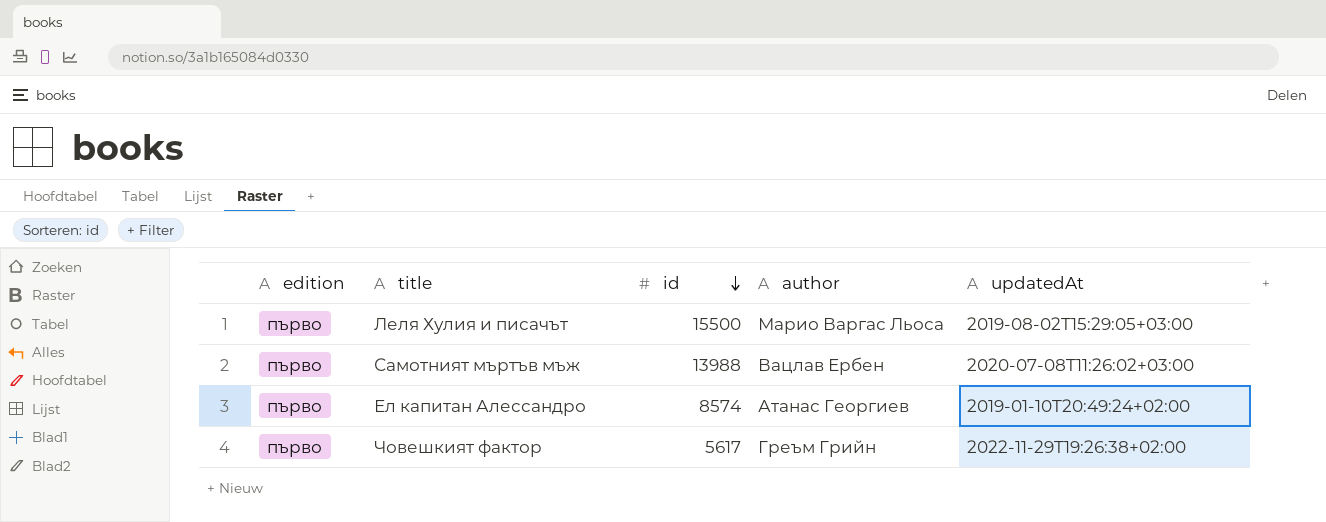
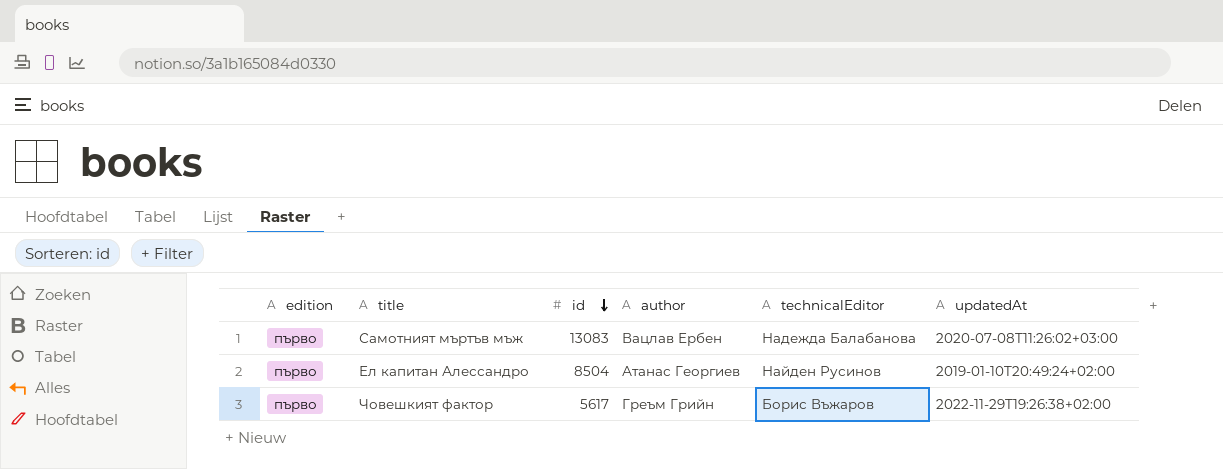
column technicalEditor | position: none -> 5
row Леля Хулия и писачът: първо | 15500 | Марио Варгас Льоса | 2019-08-02T15:29:05+03:00 -> none
Самотният мъртъв мъж | id: 13988 -> 13083
Ел капитан Алессандро | id: 8574 -> 8504

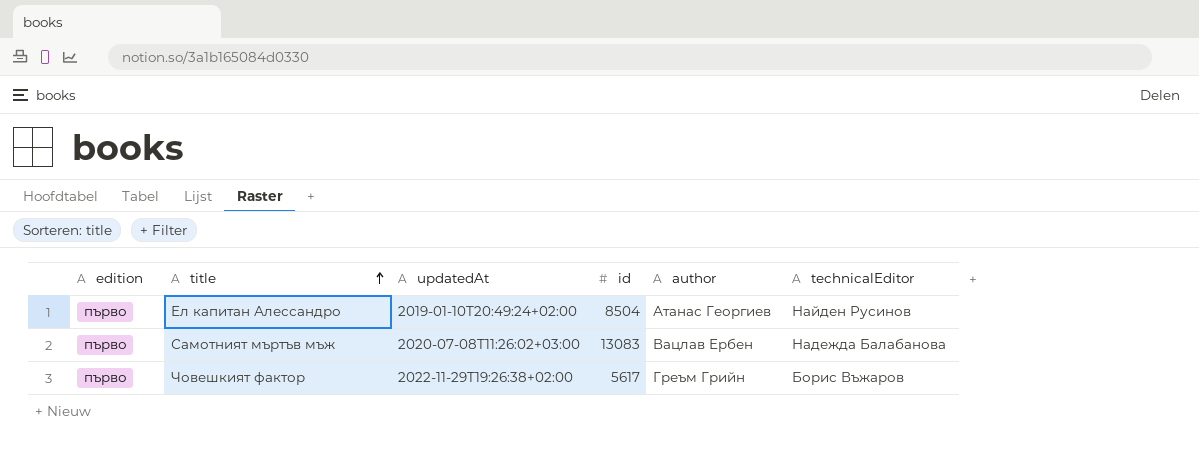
row order: id descending -> title ascending
column updatedAt | position: 6 -> 3

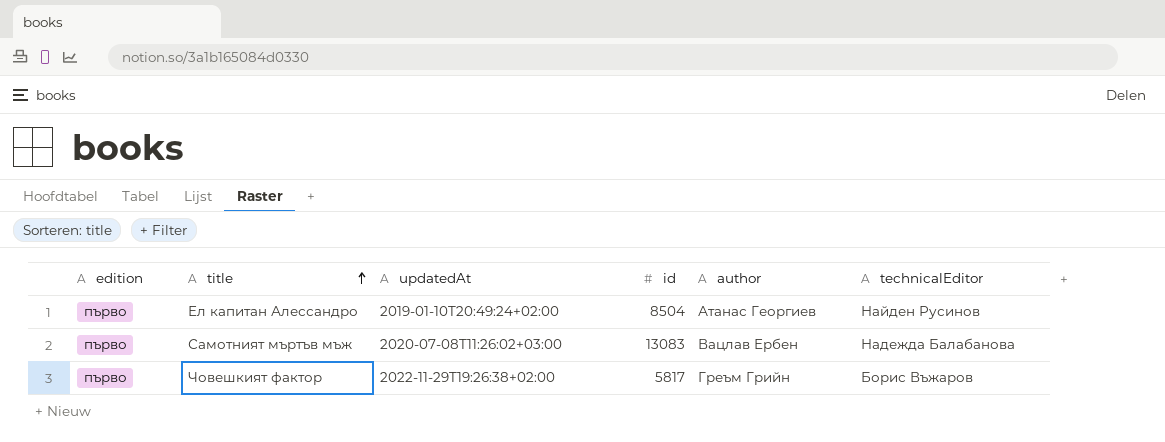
Човешкият фактор | id: 5617 -> 5817

